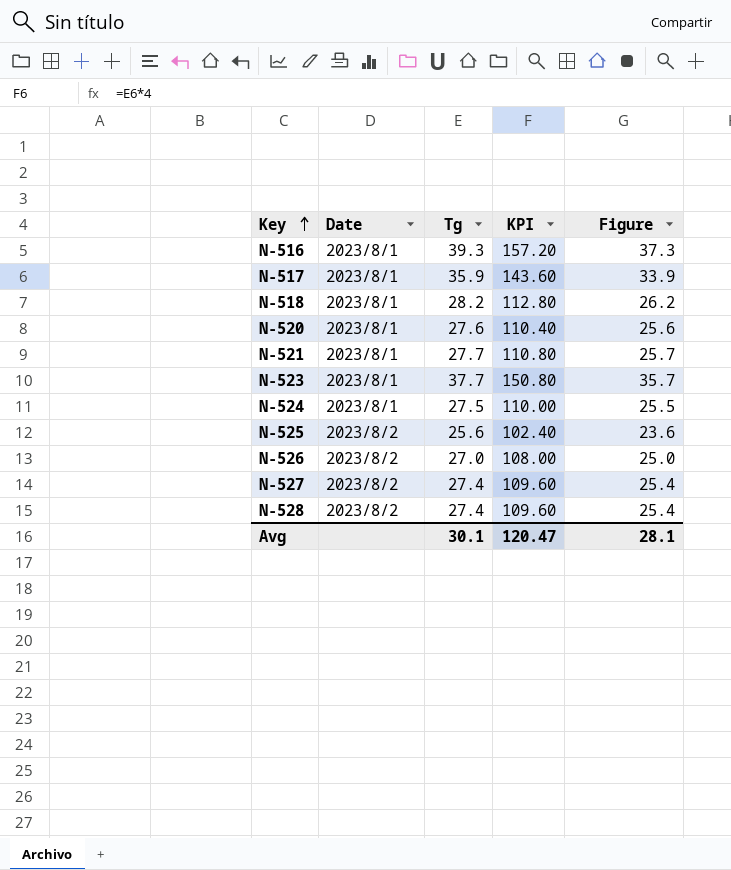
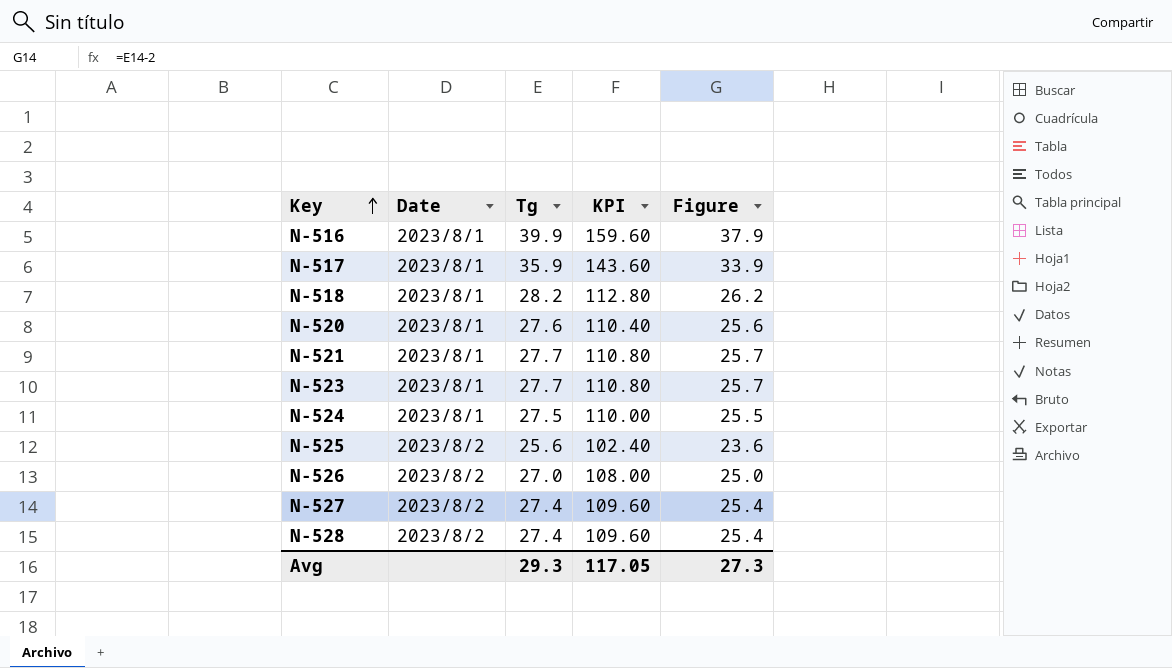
N-516 | Tg: 39.3 -> 39.9
N-516 | KPI: 157.20 -> 159.60
N-516 | Figure: 37.3 -> 37.9
N-523 | Tg: 37.7 -> 27.7
N-523 | KPI: 150.80 -> 110.80
N-523 | Figure: 35.7 -> 25.7
Avg | Tg: 30.1 -> 29.3
Avg | KPI: 120.47 -> 117.05
Avg | Figure: 28.1 -> 27.3

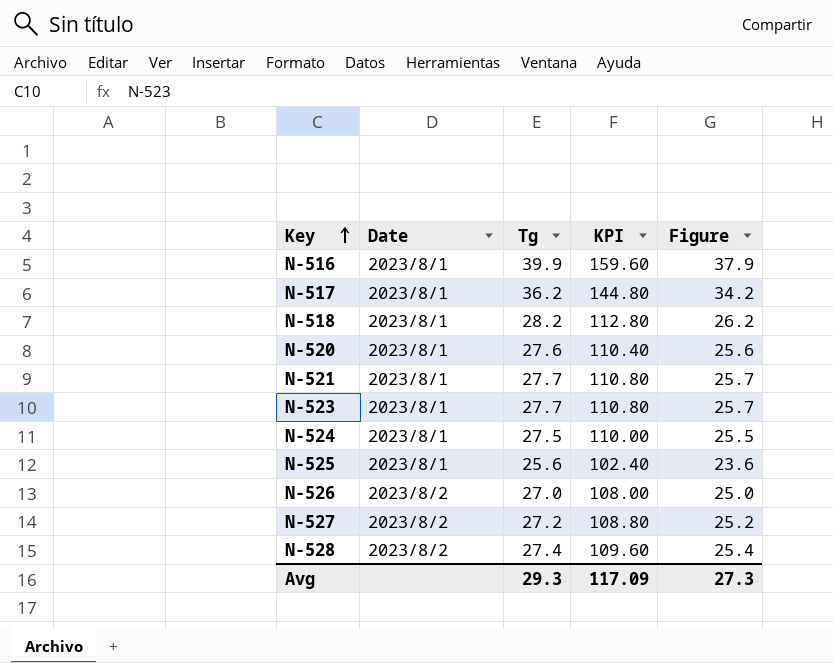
N-517 | Tg: 35.9 -> 36.2
N-517 | KPI: 143.60 -> 144.80
N-517 | Figure: 33.9 -> 34.2
N-525 | Date: 2023/8/2 -> 2023/8/1
N-527 | Tg: 27.4 -> 27.2
N-527 | KPI: 109.60 -> 108.80
N-527 | Figure: 25.4 -> 25.2
Avg | KPI: 117.05 -> 117.09

